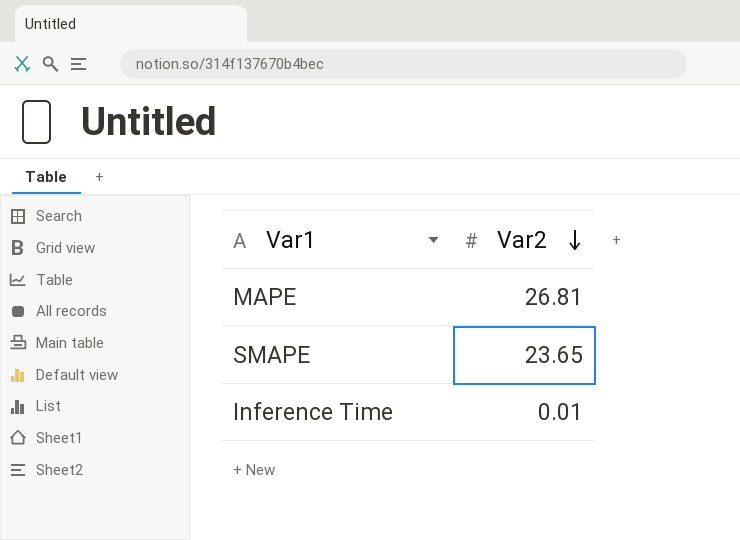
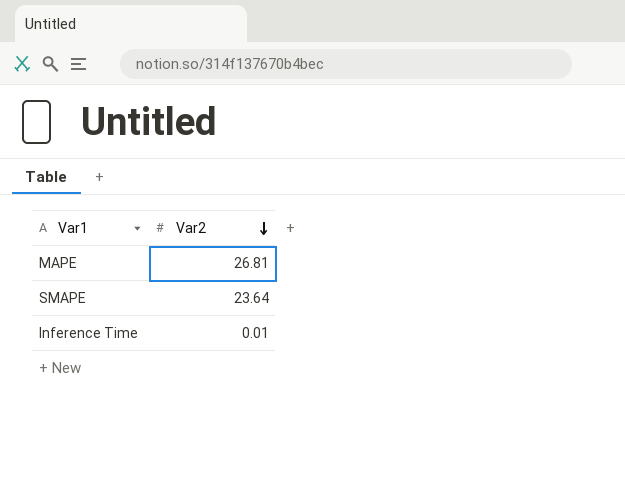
SMAPE | Var2: 23.65 -> 23.64

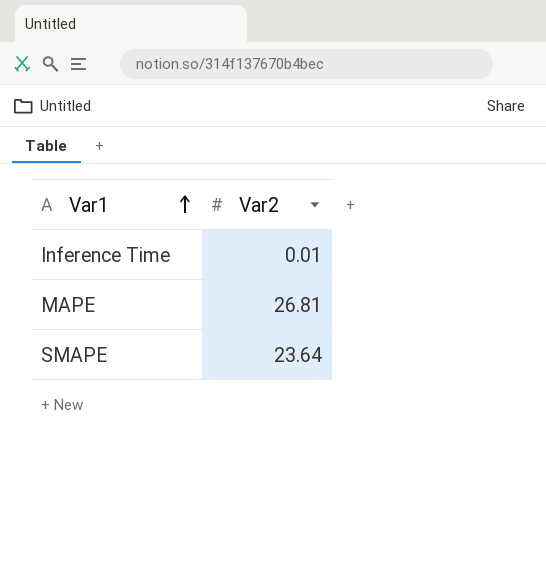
row order: Var2 descending -> Var1 ascending

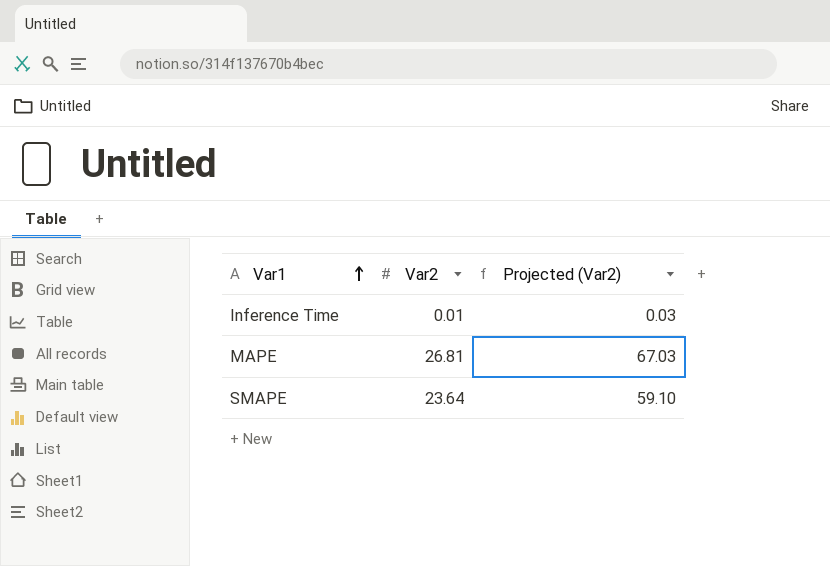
column Projected (Var2) | formula: none -> [Var2] * 2.5

